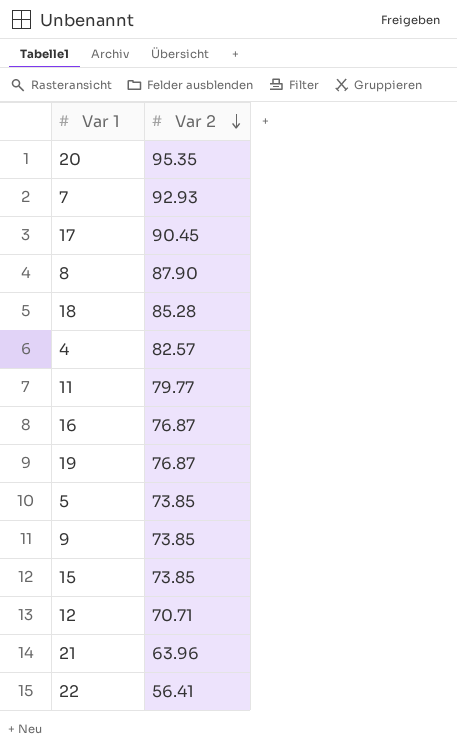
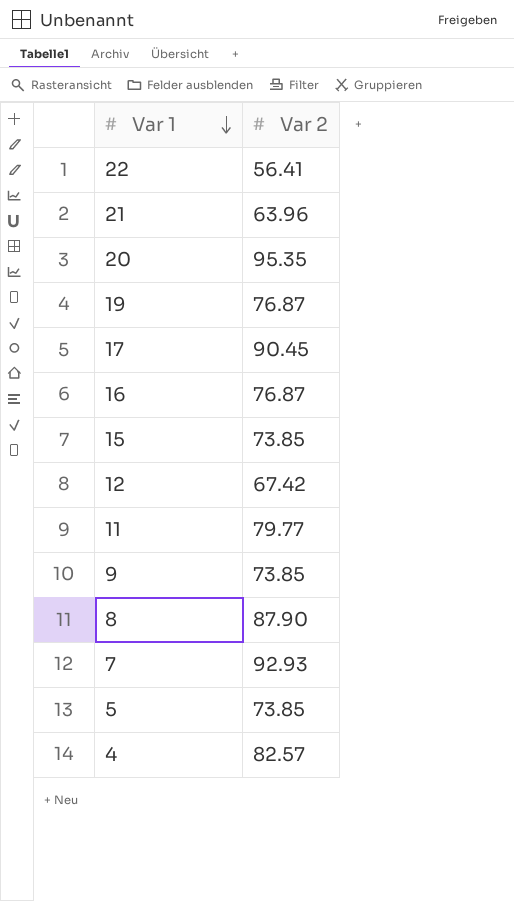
row order: Var 2 descending -> Var 1 descending
row 18: 85.28 -> none
12 | Var 2: 70.71 -> 67.42

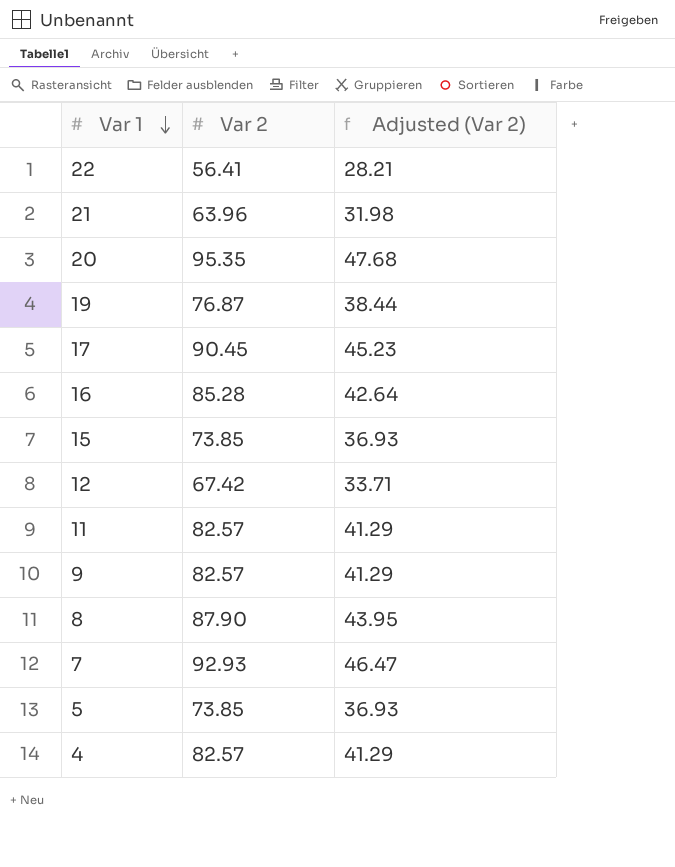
column Adjusted (Var 2) | formula: none -> [Var 2] * 0.5
16 | Var 2: 76.87 -> 85.28
11 | Var 2: 79.77 -> 82.57
9 | Var 2: 73.85 -> 82.57

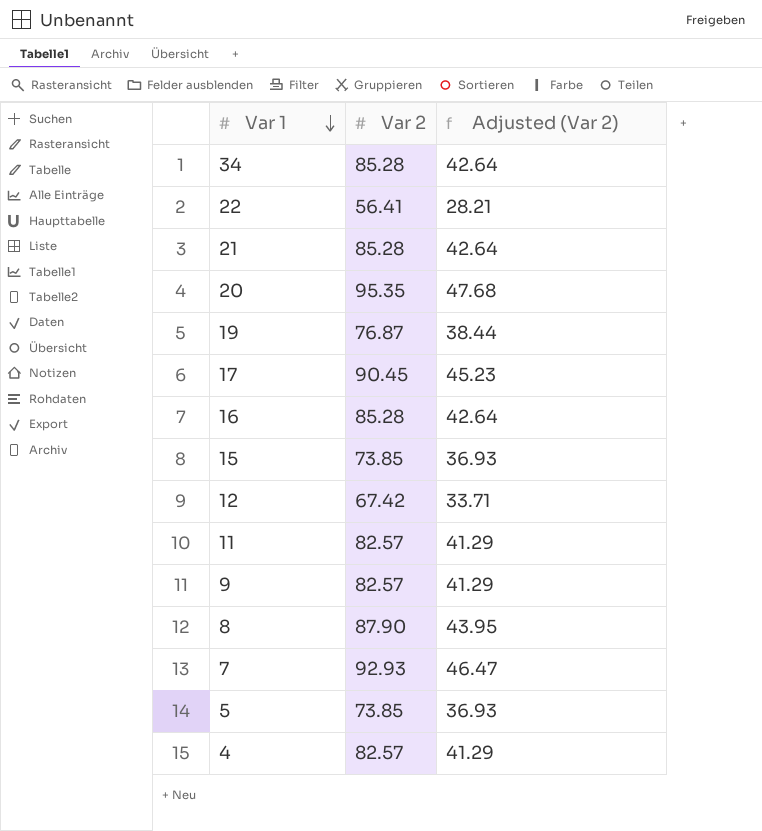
row 34: none -> 85.28 | 42.64
21 | Var 2: 63.96 -> 85.28
21 | Adjusted (Var 2): 31.98 -> 42.64

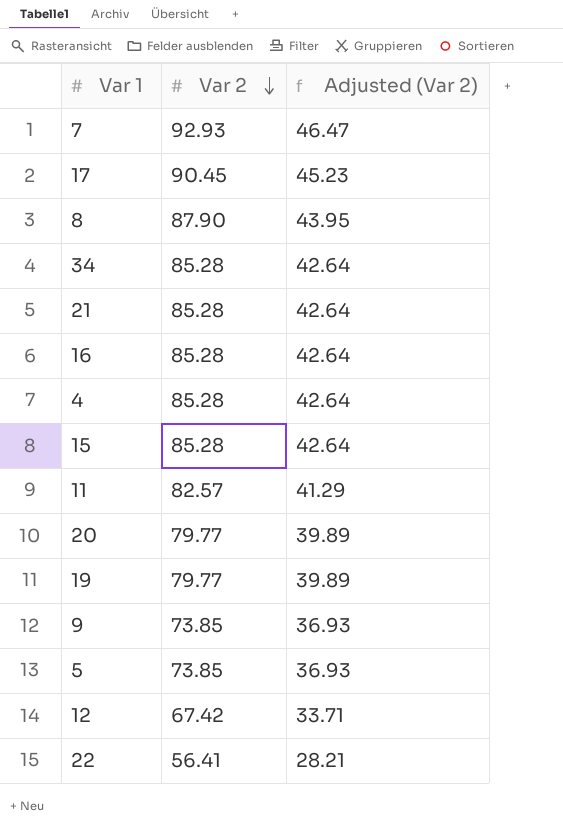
row order: Var 1 descending -> Var 2 descending
4 | Var 2: 82.57 -> 85.28
4 | Adjusted (Var 2): 41.29 -> 42.64
15 | Var 2: 73.85 -> 85.28
15 | Adjusted (Var 2): 36.93 -> 42.64
20 | Var 2: 95.35 -> 79.77
20 | Adjusted (Var 2): 47.68 -> 39.89
19 | Var 2: 76.87 -> 79.77
19 | Adjusted (Var 2): 38.44 -> 39.89
9 | Var 2: 82.57 -> 73.85
9 | Adjusted (Var 2): 41.29 -> 36.93

